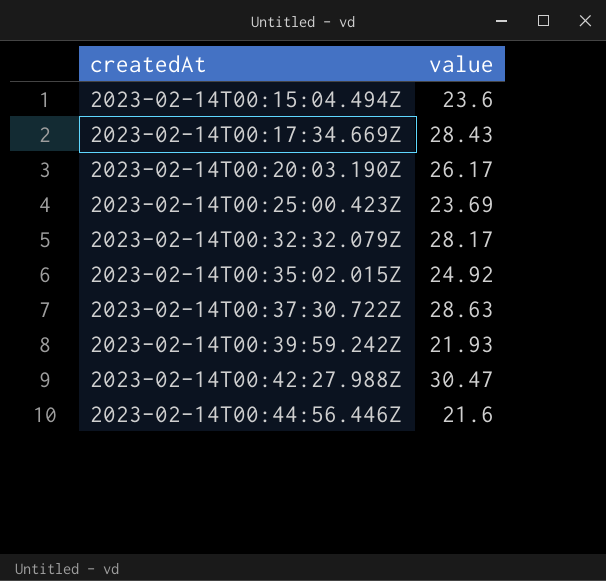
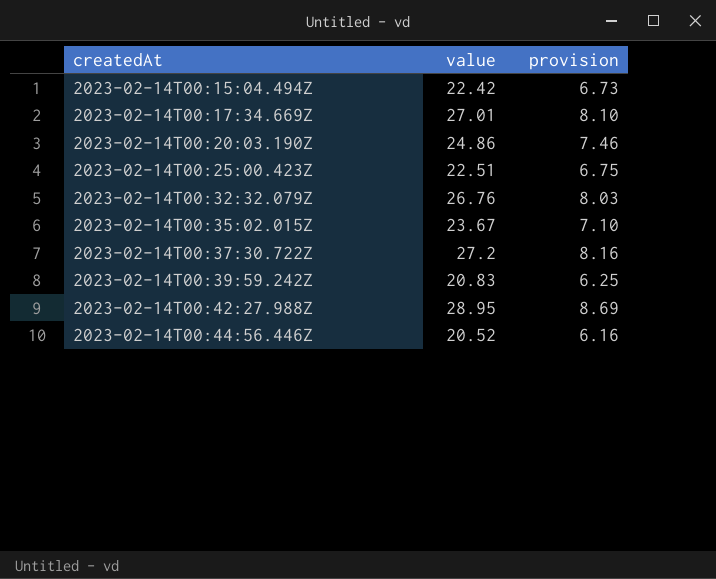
column provision | formula: none -> [value] * 0.3
2023-02-14T00:15:04.494Z | value: 23.6 -> 22.42
2023-02-14T00:17:34.669Z | value: 28.43 -> 27.01
2023-02-14T00:20:03.190Z | value: 26.17 -> 24.86
2023-02-14T00:25:00.423Z | value: 23.69 -> 22.51
2023-02-14T00:32:32.079Z | value: 28.17 -> 26.76
2023-02-14T00:35:02.015Z | value: 24.92 -> 23.67
2023-02-14T00:37:30.722Z | value: 28.63 -> 27.2
2023-02-14T00:39:59.242Z | value: 21.93 -> 20.83
2023-02-14T00:42:27.988Z | value: 30.47 -> 28.95
2023-02-14T00:44:56.446Z | value: 21.6 -> 20.52

